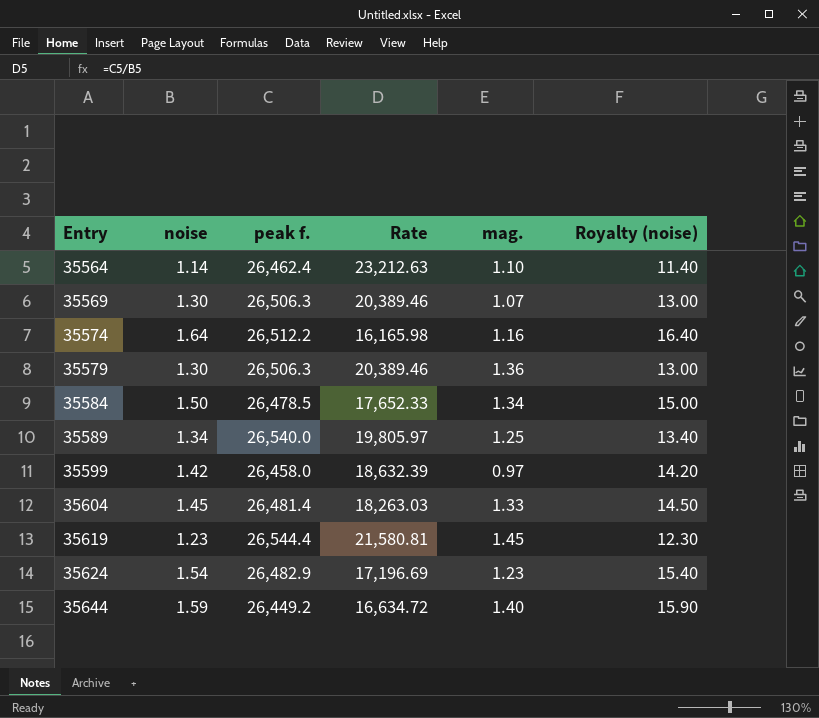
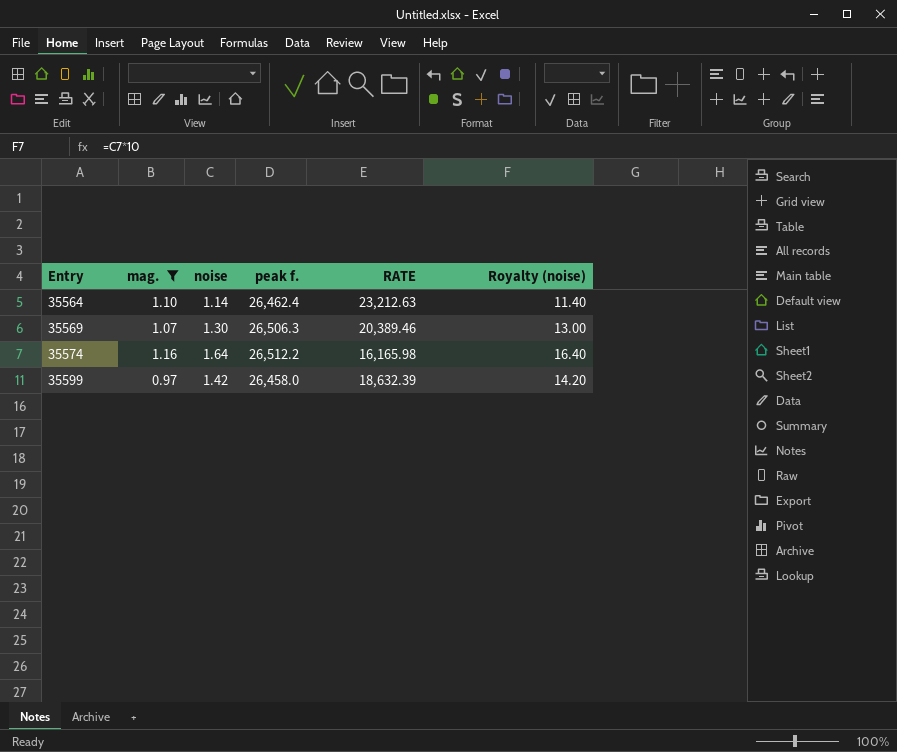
filter: none -> mag. <= 1.16
column mag. | position: 5 -> 2
column name: Rate -> RATE

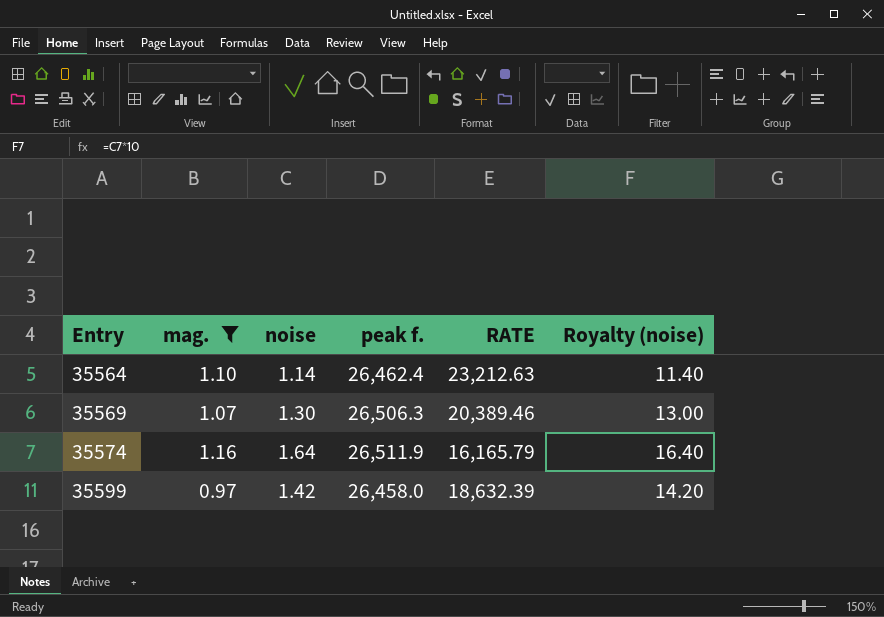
35574 | peak f.: 26,512.2 -> 26,511.9
35574 | RATE: 16,165.98 -> 16,165.79

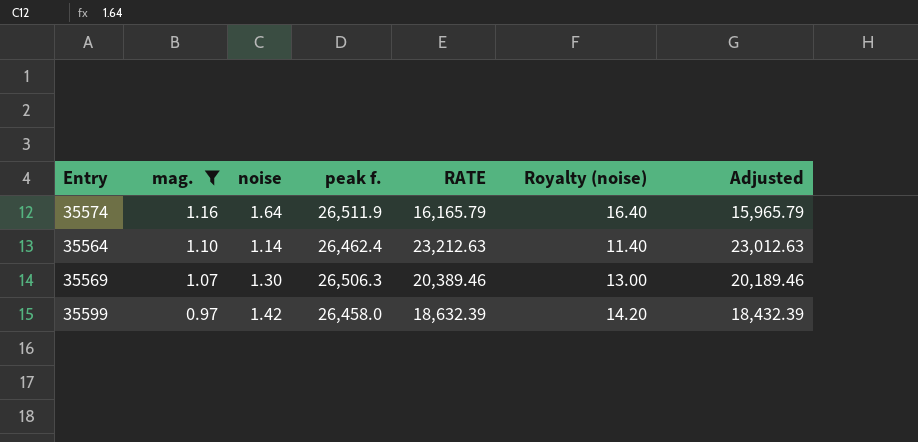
row order: Entry ascending -> mag. descending
column Adjusted | formula: none -> [RATE] - 200

